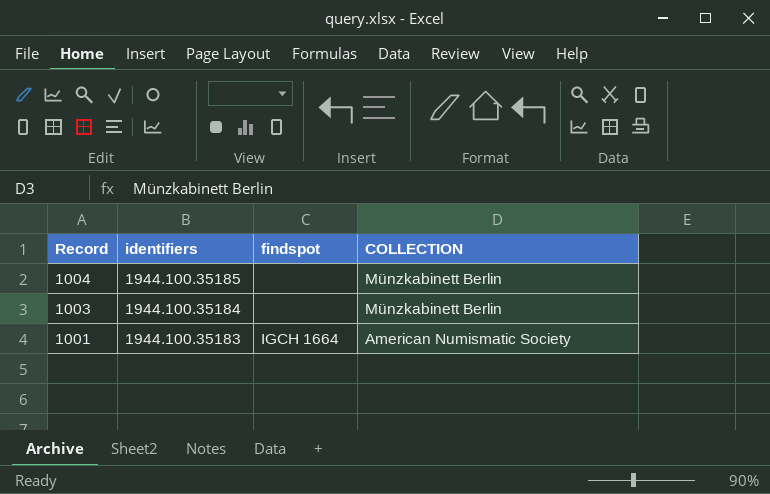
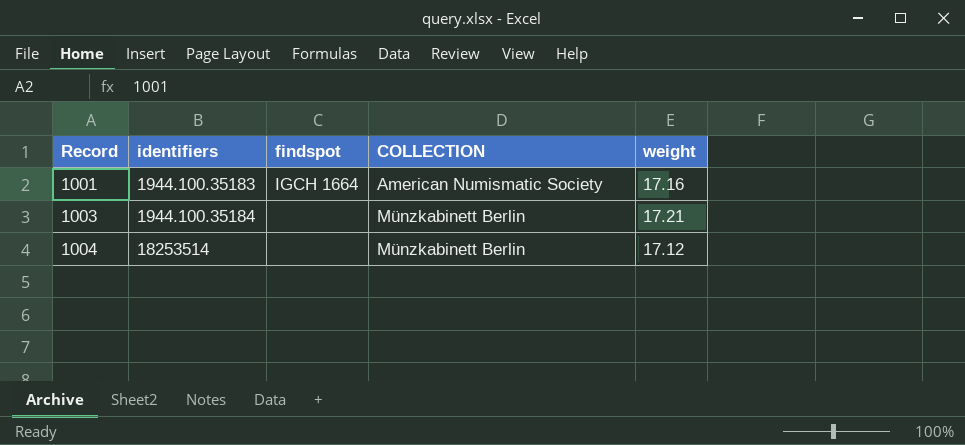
row order: Record descending -> Record ascending
column weight | position: none -> 5
1004 | identifiers: 1944.100.35185 -> 18253514

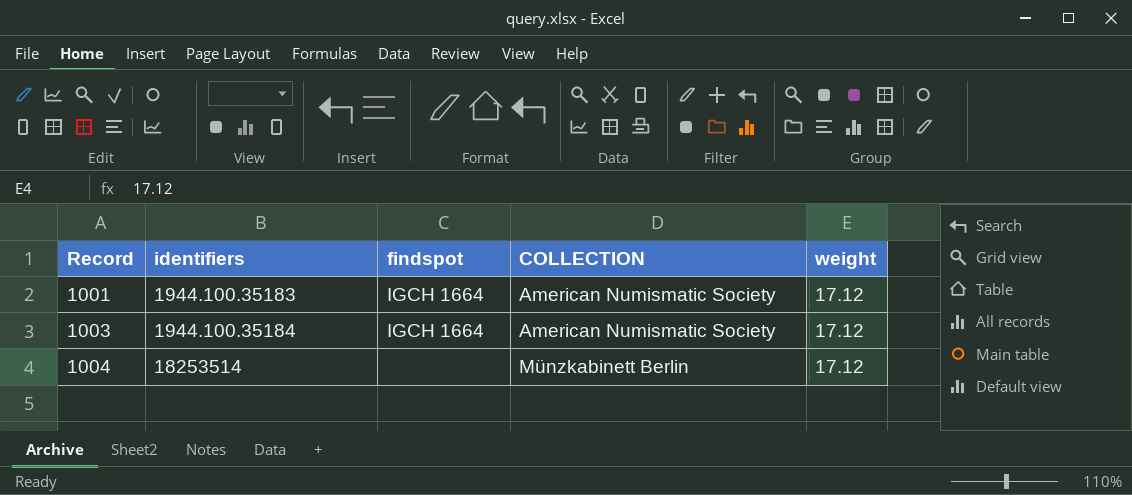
1001 | weight: 17.16 -> 17.12
1003 | findspot: none -> IGCH 1664
1003 | COLLECTION: Münzkabinett Berlin -> American Numismatic Society
1003 | weight: 17.21 -> 17.12

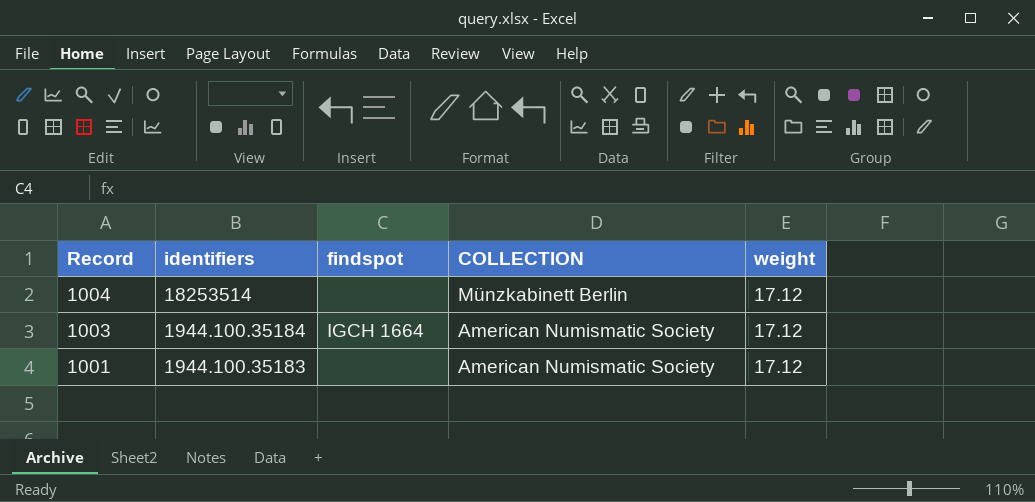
row order: Record ascending -> Record descending
1001 | findspot: IGCH 1664 -> none

